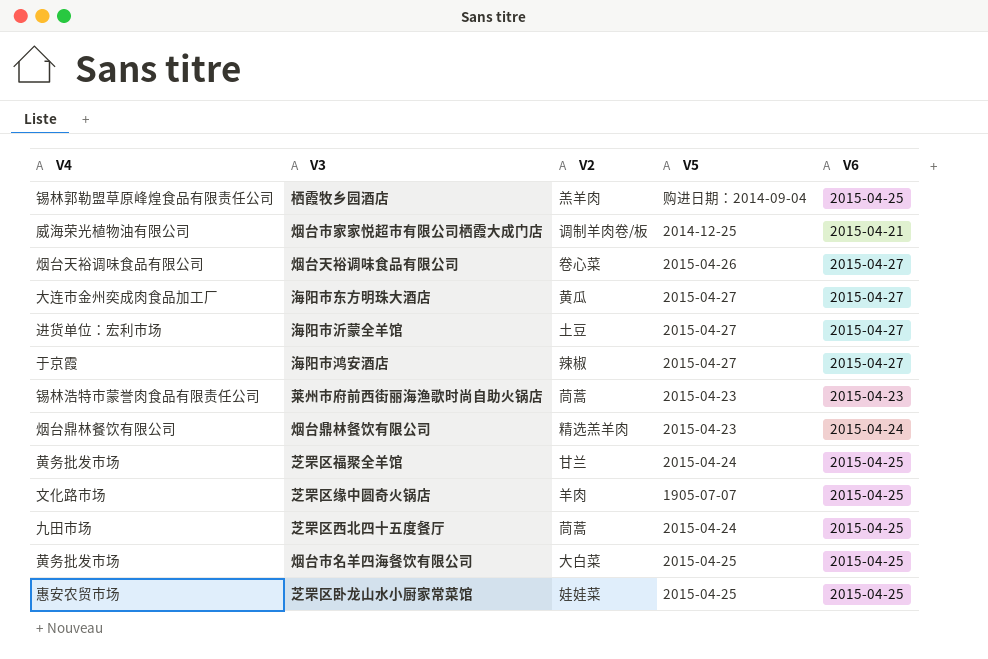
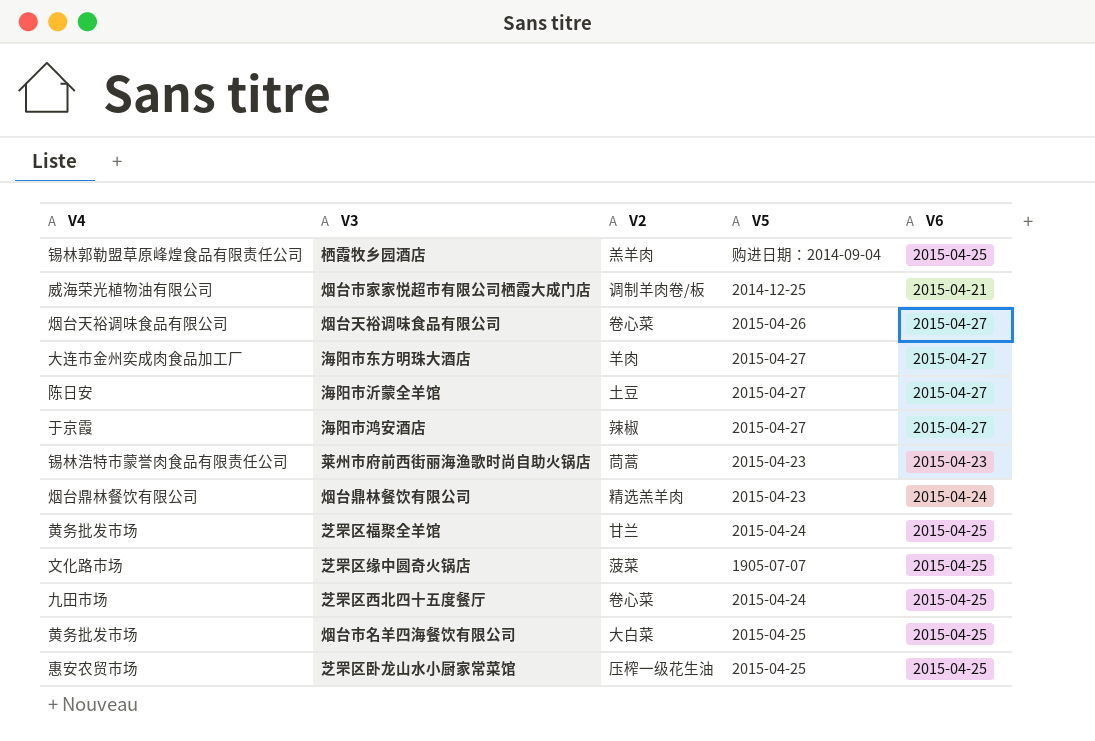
海阳市东方明珠大酒店 | V2: 黄瓜 -> 羊肉
海阳市沂蒙全羊馆 | V4: 进货单位：宏利市场 -> 陈日安
芝罘区缘中圆奇火锅店 | V2: 羊肉 -> 菠菜
芝罘区西北四十五度餐厅 | V2: 茼蒿 -> 卷心菜
芝罘区卧龙山水小厨家常菜馆 | V2: 娃娃菜 -> 压榨一级花生油

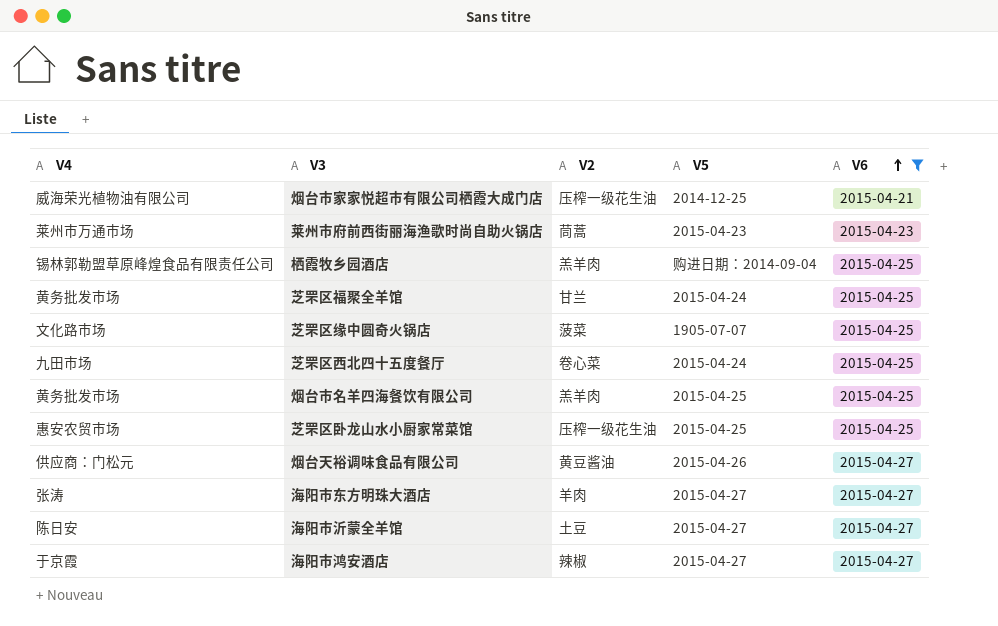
filter: none -> V6 != 2015-04-24
row order: none -> V6 ascending
烟台市家家悦超市有限公司栖霞大成门店 | V2: 调制羊肉卷/板 -> 压榨一级花生油
莱州市府前西街丽海渔歌时尚自助火锅店 | V4: 锡林浩特市蒙誉肉食品有限责任公司 -> 莱州市万通市场
烟台市名羊四海餐饮有限公司 | V2: 大白菜 -> 羔羊肉
烟台天裕调味食品有限公司 | V4: 烟台天裕调味食品有限公司 -> 供应商：门松元
烟台天裕调味食品有限公司 | V2: 卷心菜 -> 黄豆酱油
海阳市东方明珠大酒店 | V4: 大连市金州奕成肉食品加工厂 -> 张涛

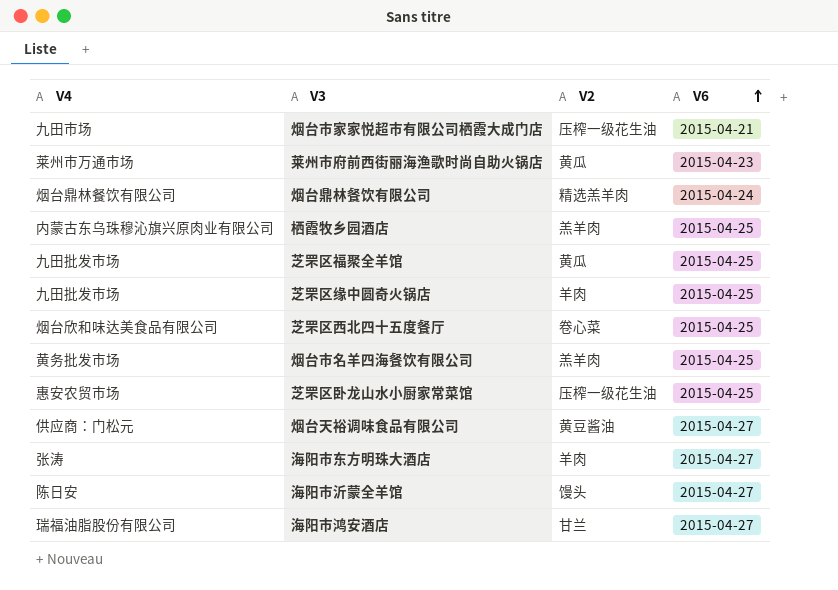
filter: V6 != 2015-04-24 -> none
column V5 | position: 4 -> none
烟台市家家悦超市有限公司栖霞大成门店 | V4: 威海荣光植物油有限公司 -> 九田市场
莱州市府前西街丽海渔歌时尚自助火锅店 | V2: 茼蒿 -> 黄瓜
栖霞牧乡园酒店 | V4: 锡林郭勒盟草原峰煌食品有限责任公司 -> 内蒙古东乌珠穆沁旗兴原肉业有限公司
芝罘区福聚全羊馆 | V4: 黄务批发市场 -> 九田批发市场
芝罘区福聚全羊馆 | V2: 甘兰 -> 黄瓜
芝罘区缘中圆奇火锅店 | V4: 文化路市场 -> 九田批发市场
芝罘区缘中圆奇火锅店 | V2: 菠菜 -> 羊肉
芝罘区西北四十五度餐厅 | V4: 九田市场 -> 烟台欣和味达美食品有限公司
海阳市沂蒙全羊馆 | V2: 土豆 -> 馒头
海阳市鸿安酒店 | V4: 于京霞 -> 瑞福油脂股份有限公司
海阳市鸿安酒店 | V2: 辣椒 -> 甘兰

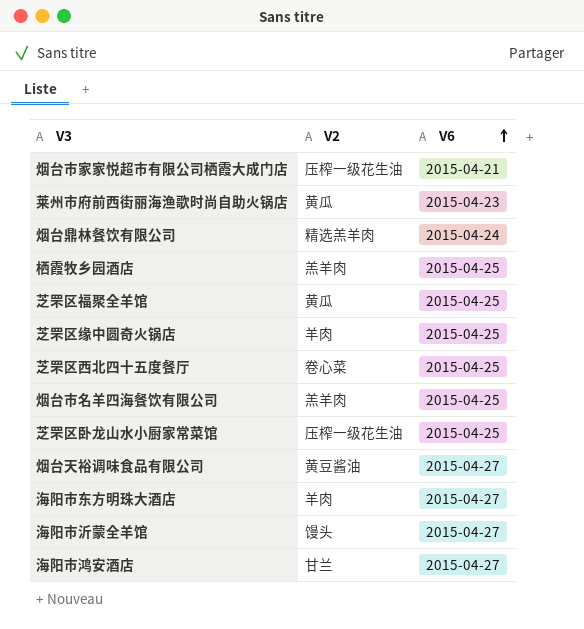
column V4 | position: 1 -> none

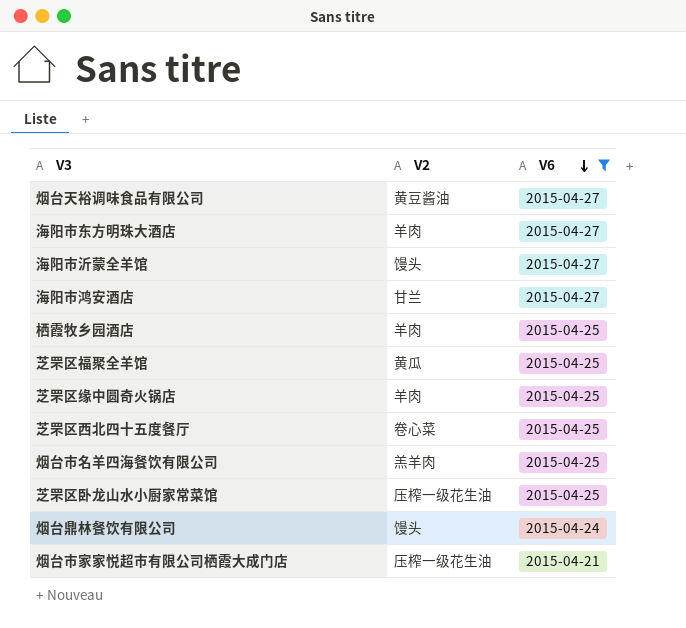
filter: none -> V6 != 2015-04-23
row order: V6 ascending -> V6 descending
栖霞牧乡园酒店 | V2: 羔羊肉 -> 羊肉
烟台鼎林餐饮有限公司 | V2: 精选羔羊肉 -> 馒头

